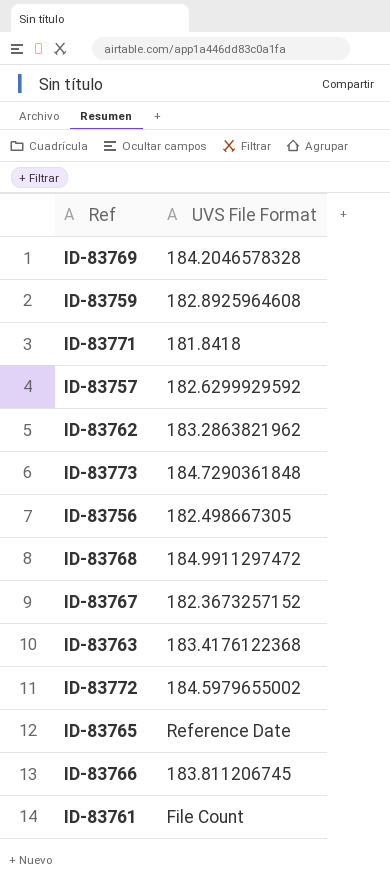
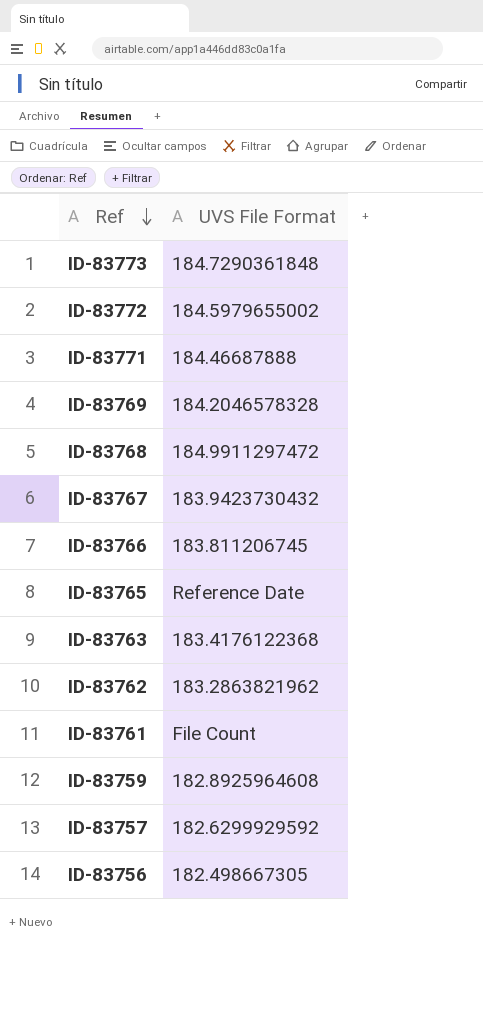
row order: none -> Ref descending
ID-83771 | UVS File Format: 181.8418 -> 184.46687888
ID-83767 | UVS File Format: 182.3673257152 -> 183.9423730432

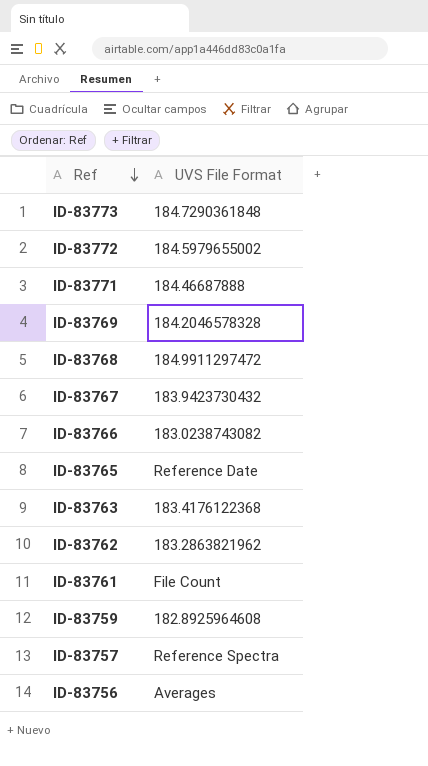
ID-83766 | UVS File Format: 183.811206745 -> 183.0238743082
ID-83757 | UVS File Format: 182.6299929592 -> Reference Spectra
ID-83756 | UVS File Format: 182.498667305 -> Averages

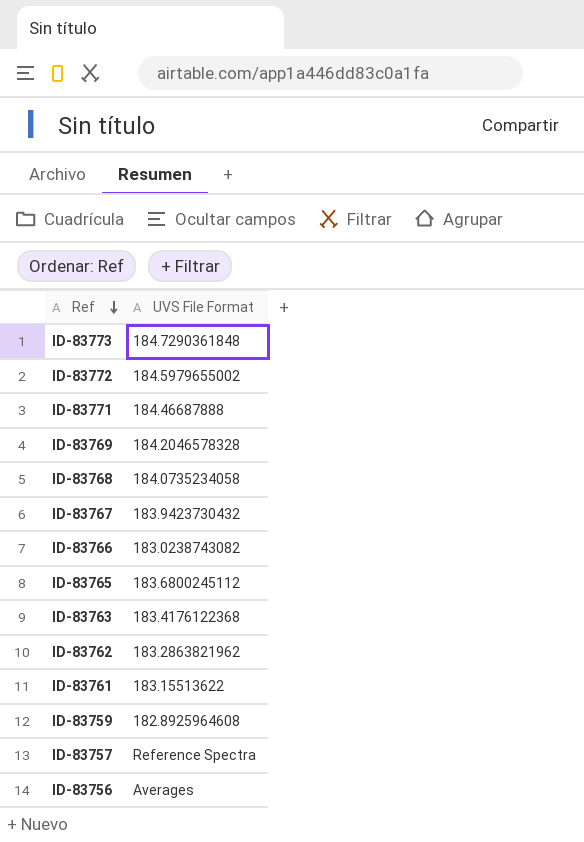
ID-83768 | UVS File Format: 184.9911297472 -> 184.0735234058
ID-83765 | UVS File Format: Reference Date -> 183.6800245112
ID-83761 | UVS File Format: File Count -> 183.15513622

